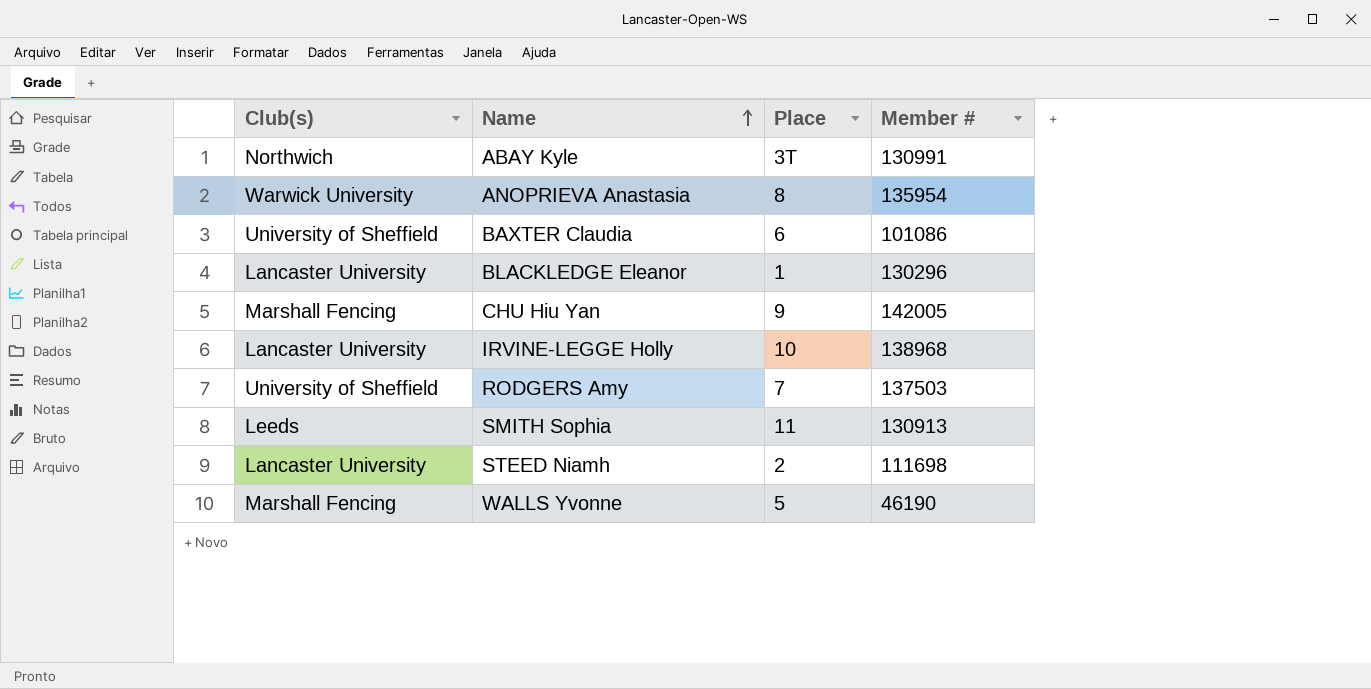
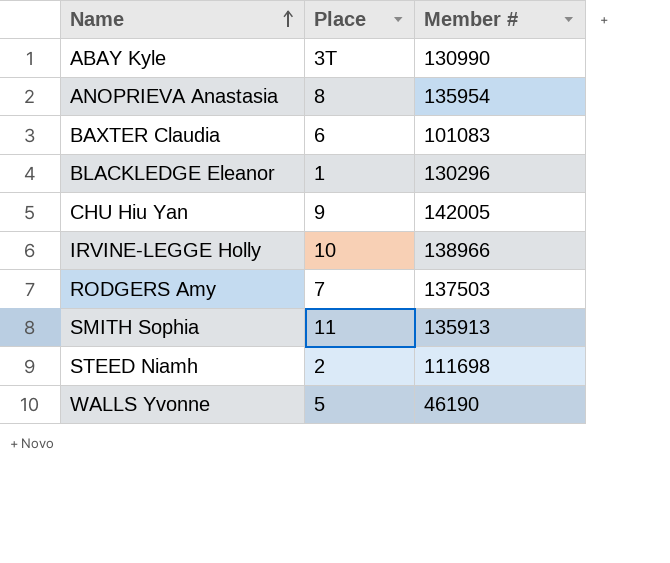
column Club(s) | position: 1 -> none
ABAY Kyle | Member #: 130991 -> 130990
BAXTER Claudia | Member #: 101086 -> 101083
IRVINE-LEGGE Holly | Member #: 138968 -> 138966
SMITH Sophia | Member #: 130913 -> 135913

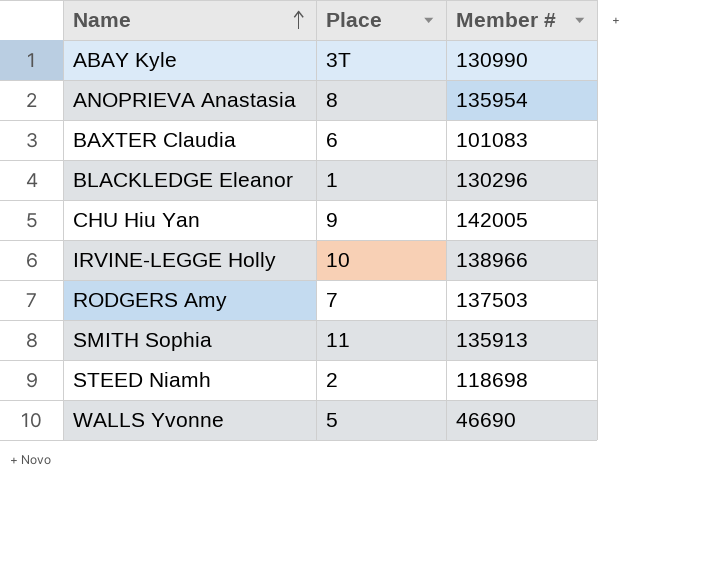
STEED Niamh | Member #: 111698 -> 118698
WALLS Yvonne | Member #: 46190 -> 46690

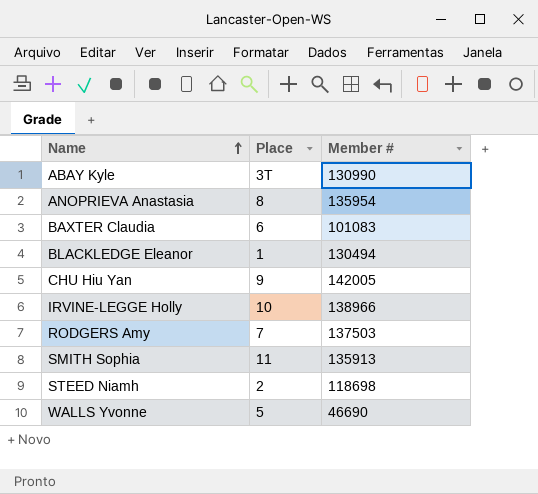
BLACKLEDGE Eleanor | Member #: 130296 -> 130494

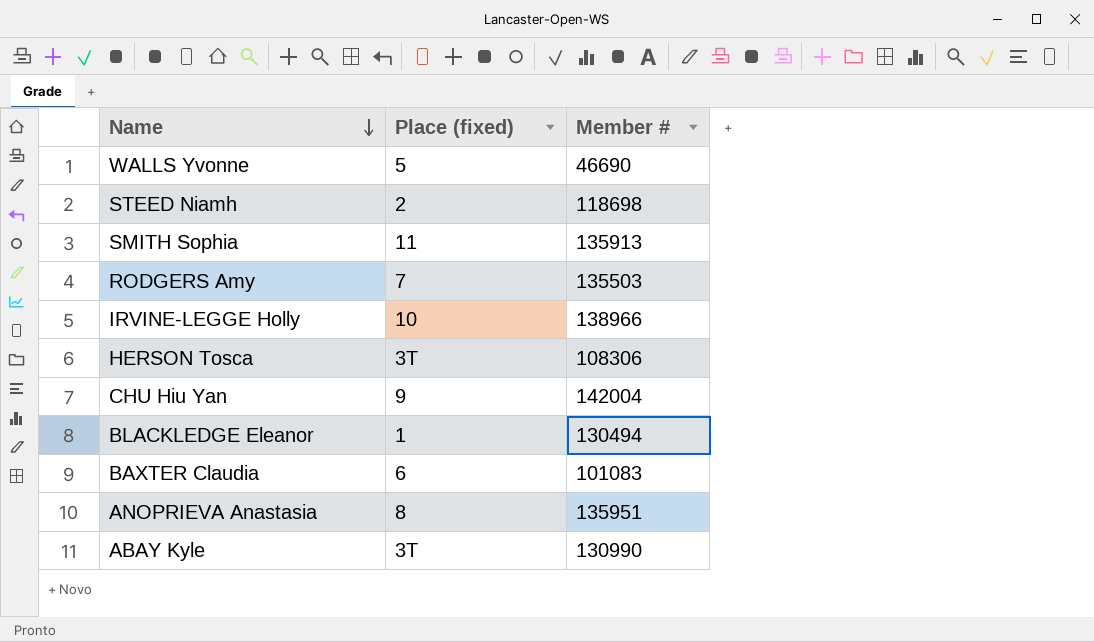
row order: Name ascending -> Name descending
column name: Place -> Place (fixed)
RODGERS Amy | Member #: 137503 -> 135503
row HERSON Tosca: none -> 3T | 108306
CHU Hiu Yan | Member #: 142005 -> 142004
ANOPRIEVA Anastasia | Member #: 135954 -> 135951

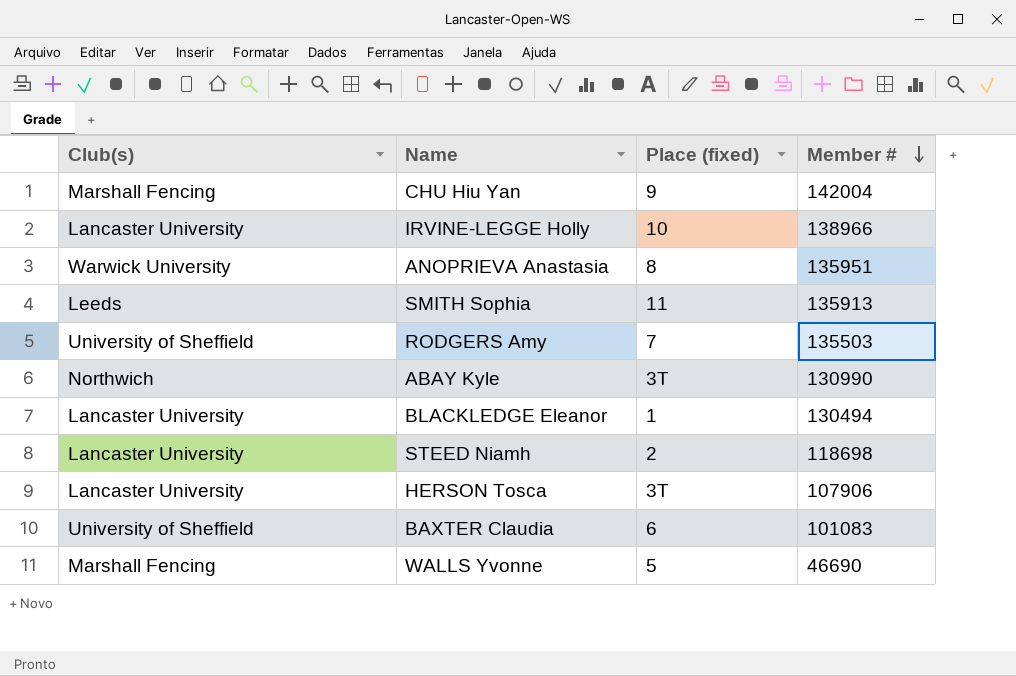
row order: Name descending -> Member # descending
column Club(s) | position: none -> 1
HERSON Tosca | Member #: 108306 -> 107906

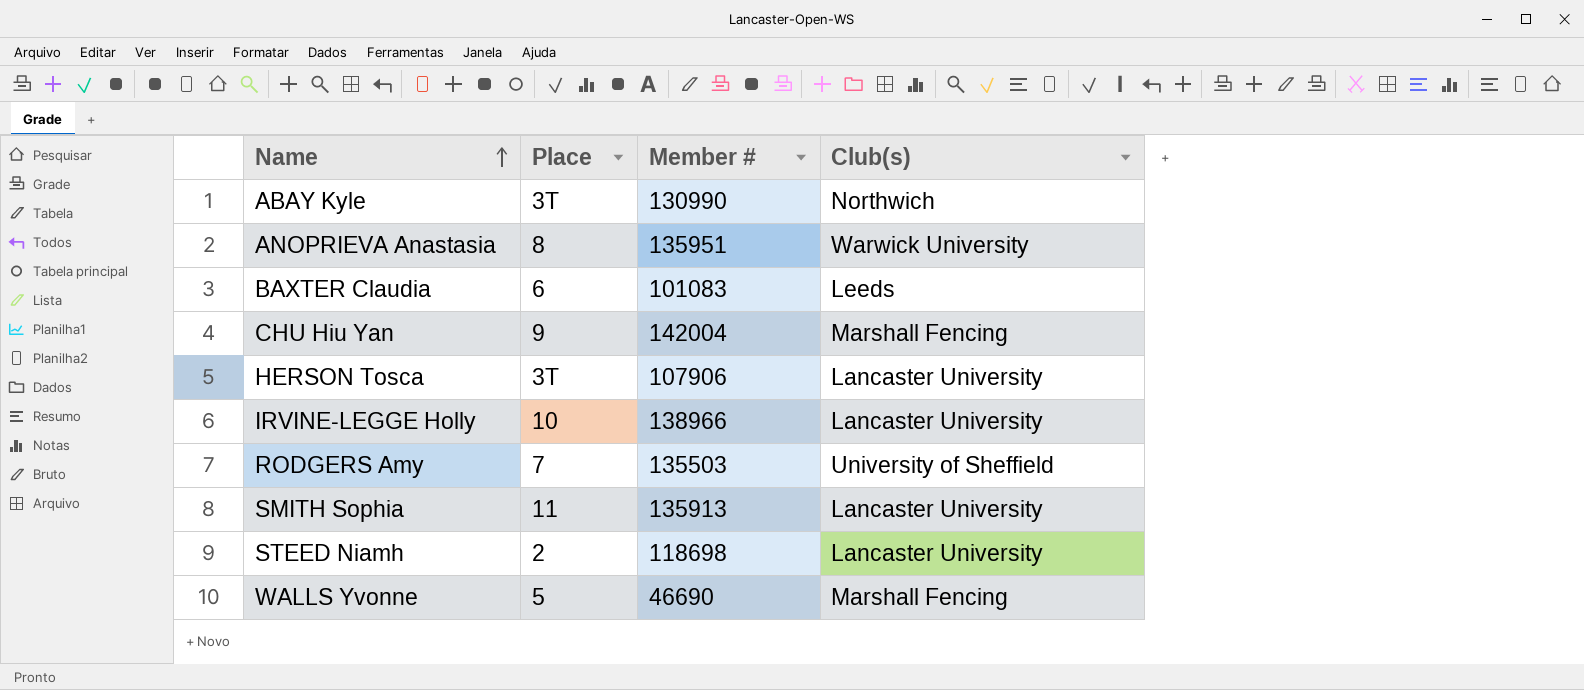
row order: Member # descending -> Name ascending
column name: Place (fixed) -> Place
column Club(s) | position: 1 -> 4
row BLACKLEDGE Eleanor: Lancaster University | 1 | 130494 -> none
BAXTER Claudia | Club(s): University of Sheffield -> Leeds
SMITH Sophia | Club(s): Leeds -> Lancaster University

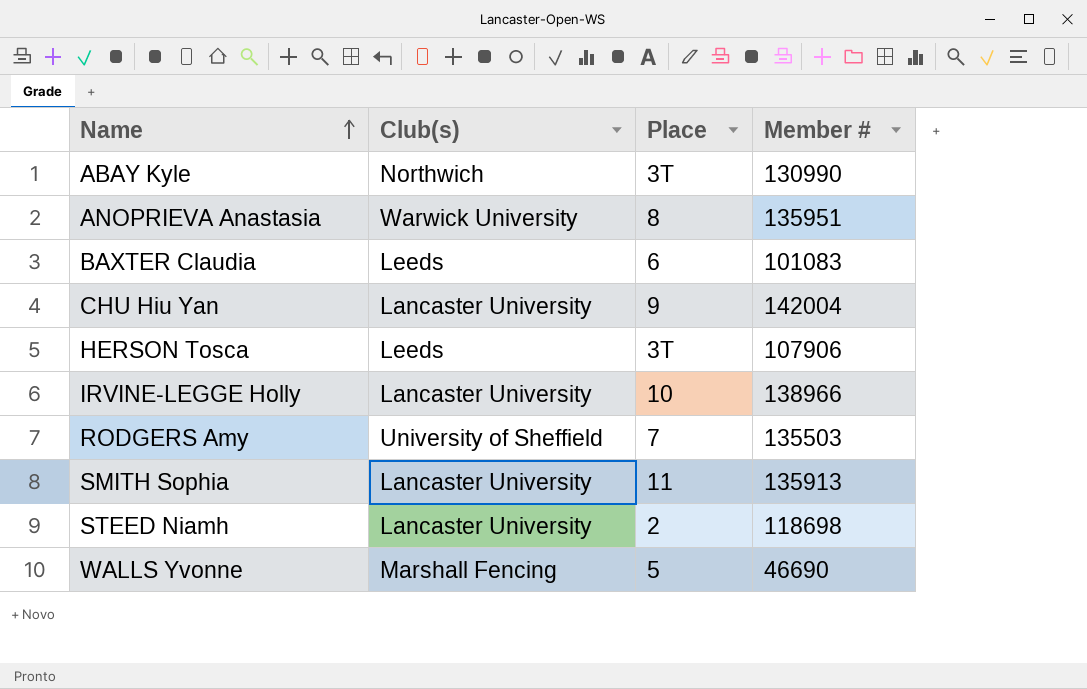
column Club(s) | position: 4 -> 2
CHU Hiu Yan | Club(s): Marshall Fencing -> Lancaster University
HERSON Tosca | Club(s): Lancaster University -> Leeds

